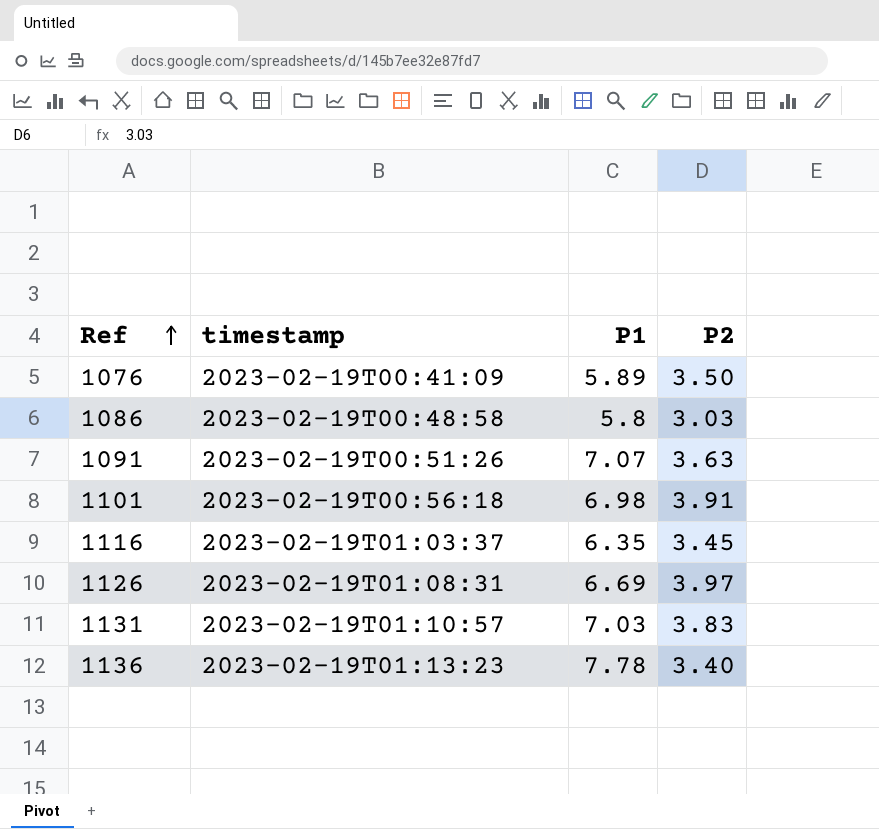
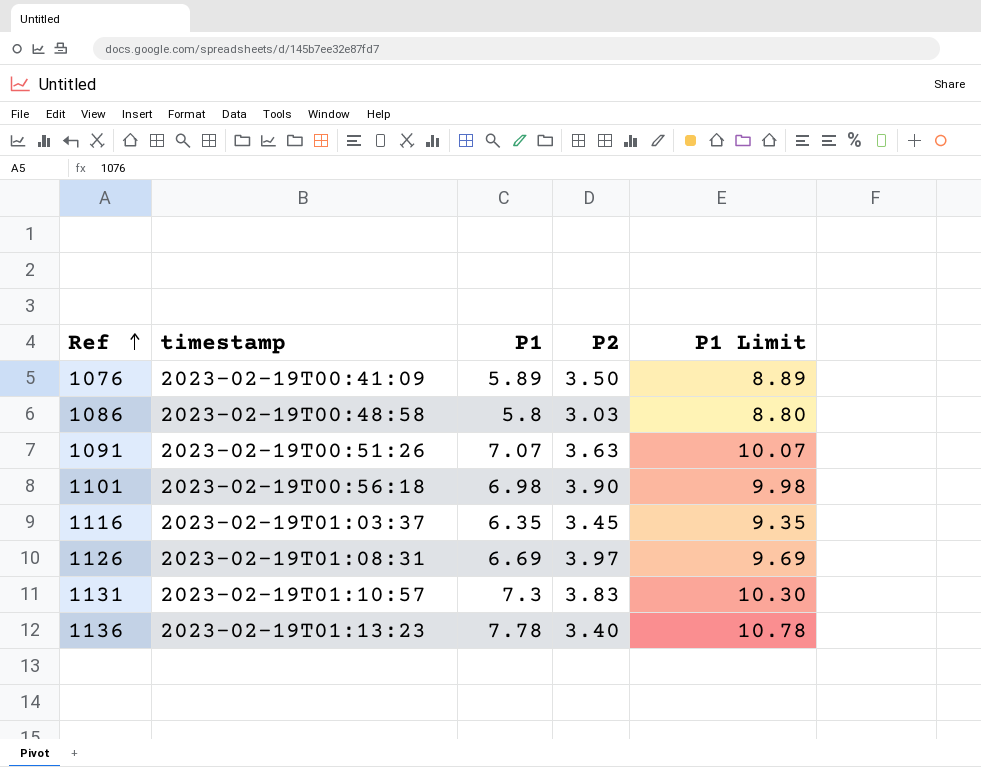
column P1 Limit | formula: none -> [P1] + 3
1101 | P2: 3.91 -> 3.90
1131 | P1: 7.03 -> 7.3

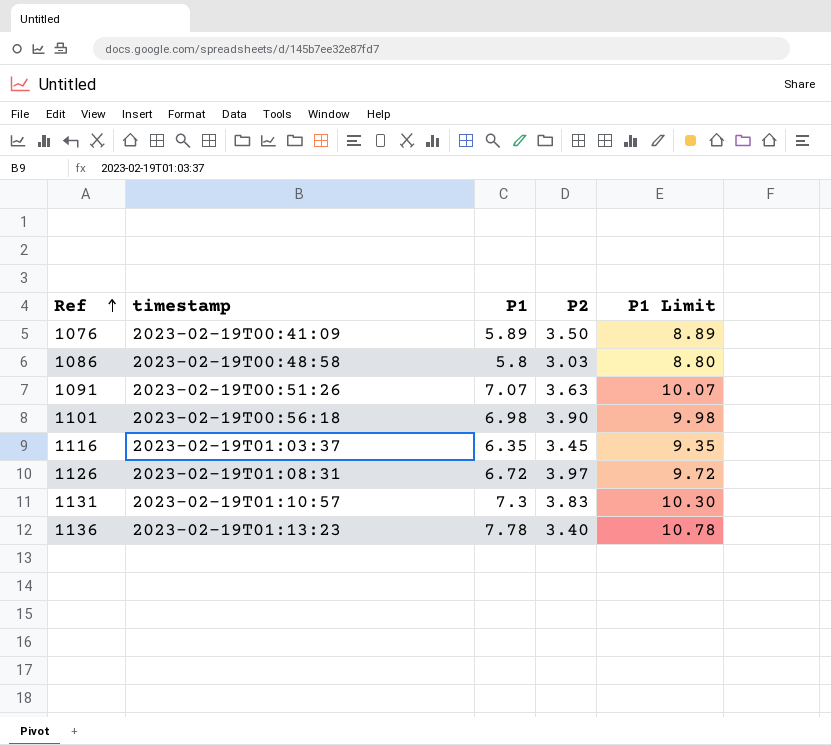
1126 | P1: 6.69 -> 6.72
1126 | P1 Limit: 9.69 -> 9.72

